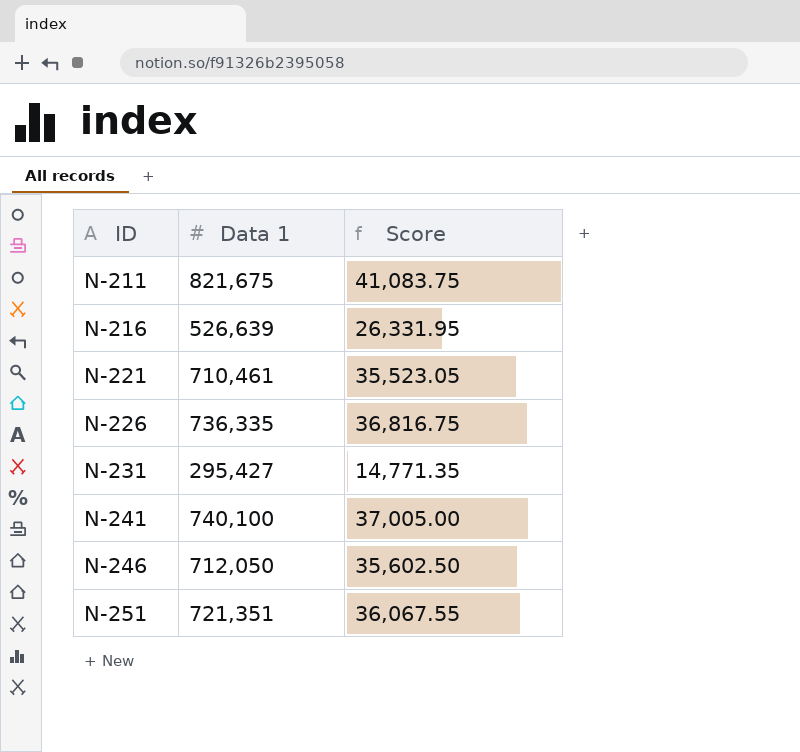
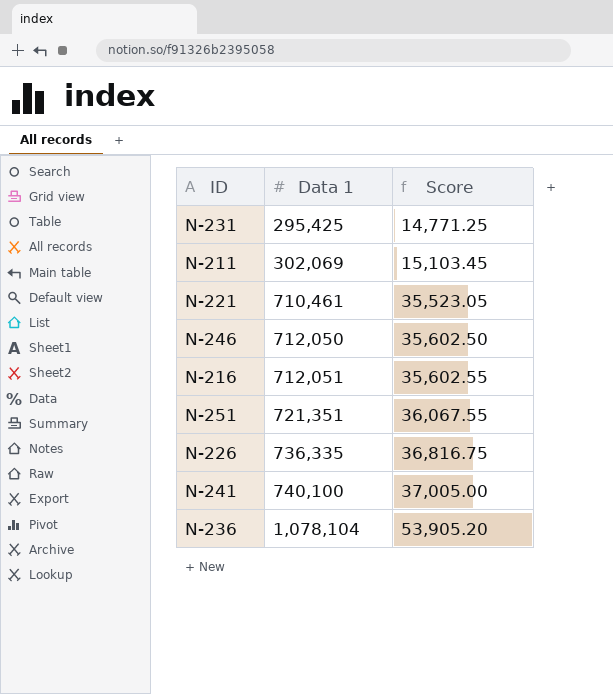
row order: ID ascending -> Data 1 ascending
N-231 | Data 1: 295,427 -> 295,425
N-231 | Score: 14,771.35 -> 14,771.25
N-211 | Data 1: 821,675 -> 302,069
N-211 | Score: 41,083.75 -> 15,103.45
N-216 | Data 1: 526,639 -> 712,051
N-216 | Score: 26,331.95 -> 35,602.55
row N-236: none -> 1,078,104 | 53,905.20

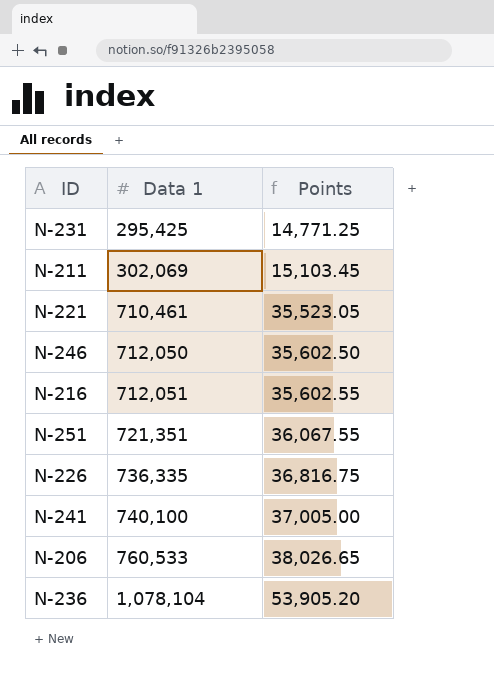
column name: Score -> Points
row N-206: none -> 760,533 | 38,026.65

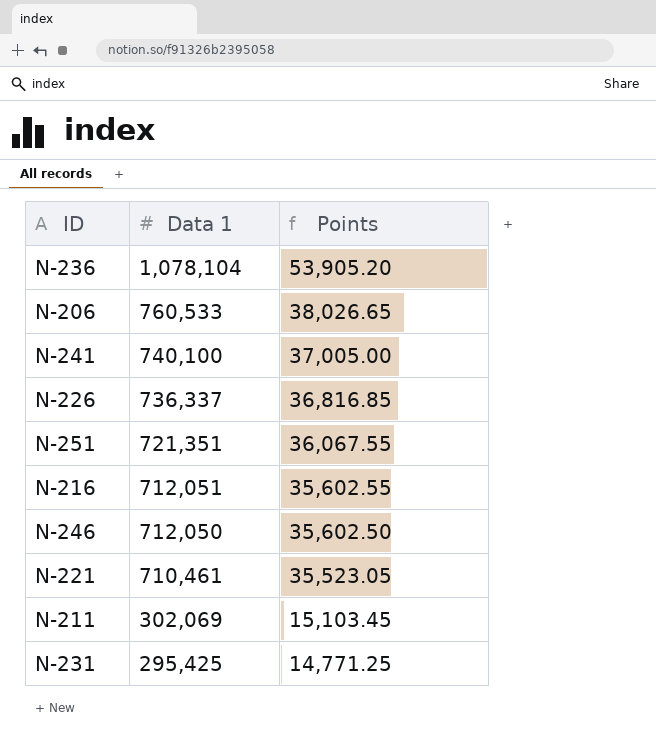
row order: Data 1 ascending -> Data 1 descending
N-226 | Data 1: 736,335 -> 736,337
N-226 | Points: 36,816.75 -> 36,816.85

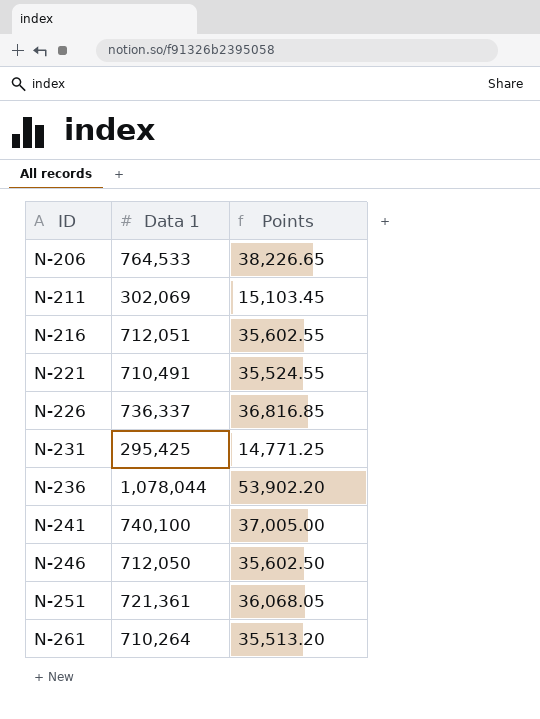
row order: Data 1 descending -> ID ascending
N-206 | Data 1: 760,533 -> 764,533
N-206 | Points: 38,026.65 -> 38,226.65
N-221 | Data 1: 710,461 -> 710,491
N-221 | Points: 35,523.05 -> 35,524.55
N-236 | Data 1: 1,078,104 -> 1,078,044
N-236 | Points: 53,905.20 -> 53,902.20
N-251 | Data 1: 721,351 -> 721,361
N-251 | Points: 36,067.55 -> 36,068.05
row N-261: none -> 710,264 | 35,513.20

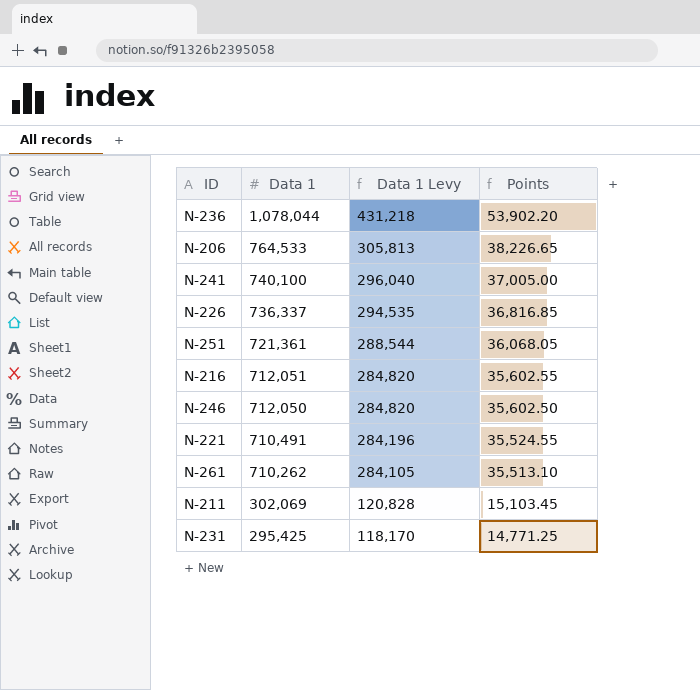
row order: ID ascending -> Data 1 descending
column Data 1 Levy | formula: none -> [Data 1] * 0.4
N-261 | Data 1: 710,264 -> 710,262
N-261 | Points: 35,513.20 -> 35,513.10

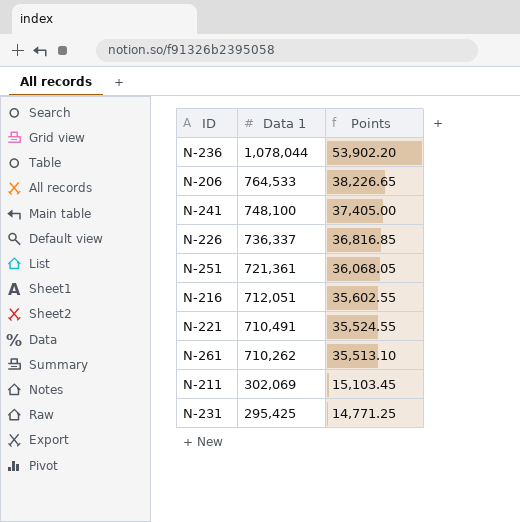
column Data 1 Levy | formula: [Data 1] * 0.4 -> none
row N-246: 712,050 | 284,820 | 35,602.50 -> none
N-241 | Data 1: 740,100 -> 748,100
N-241 | Points: 37,005.00 -> 37,405.00

